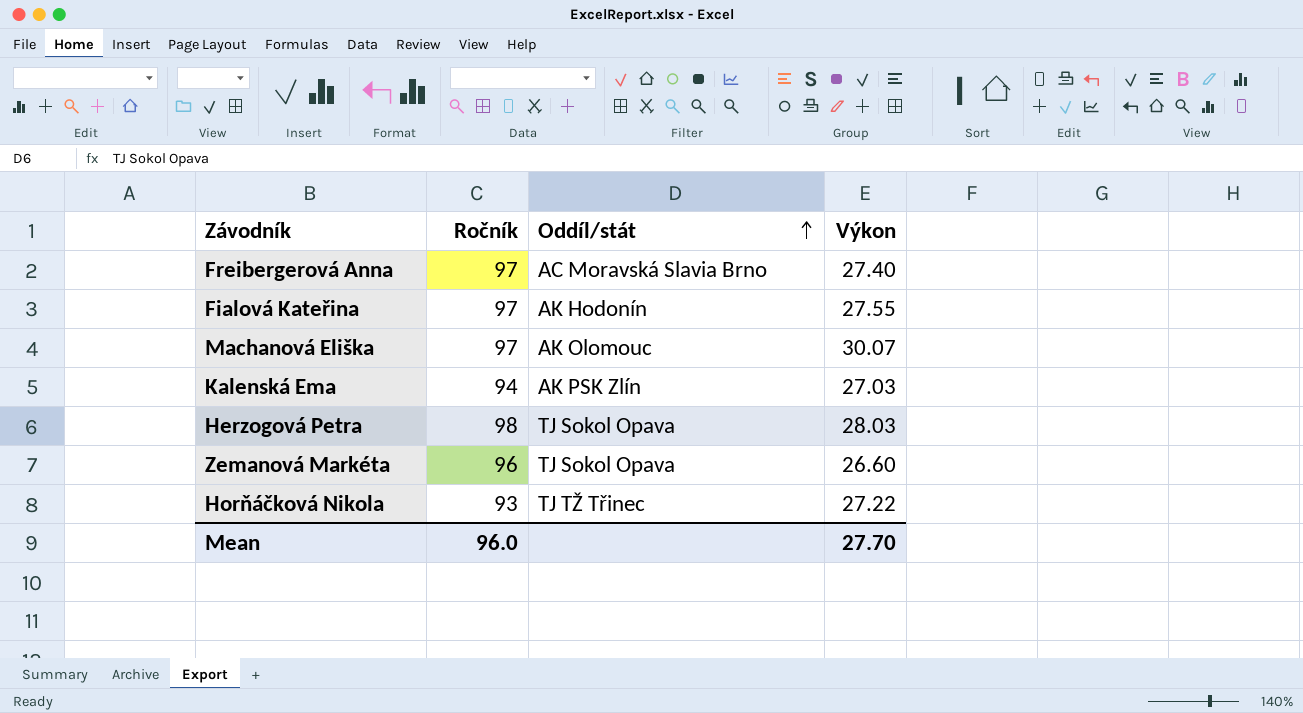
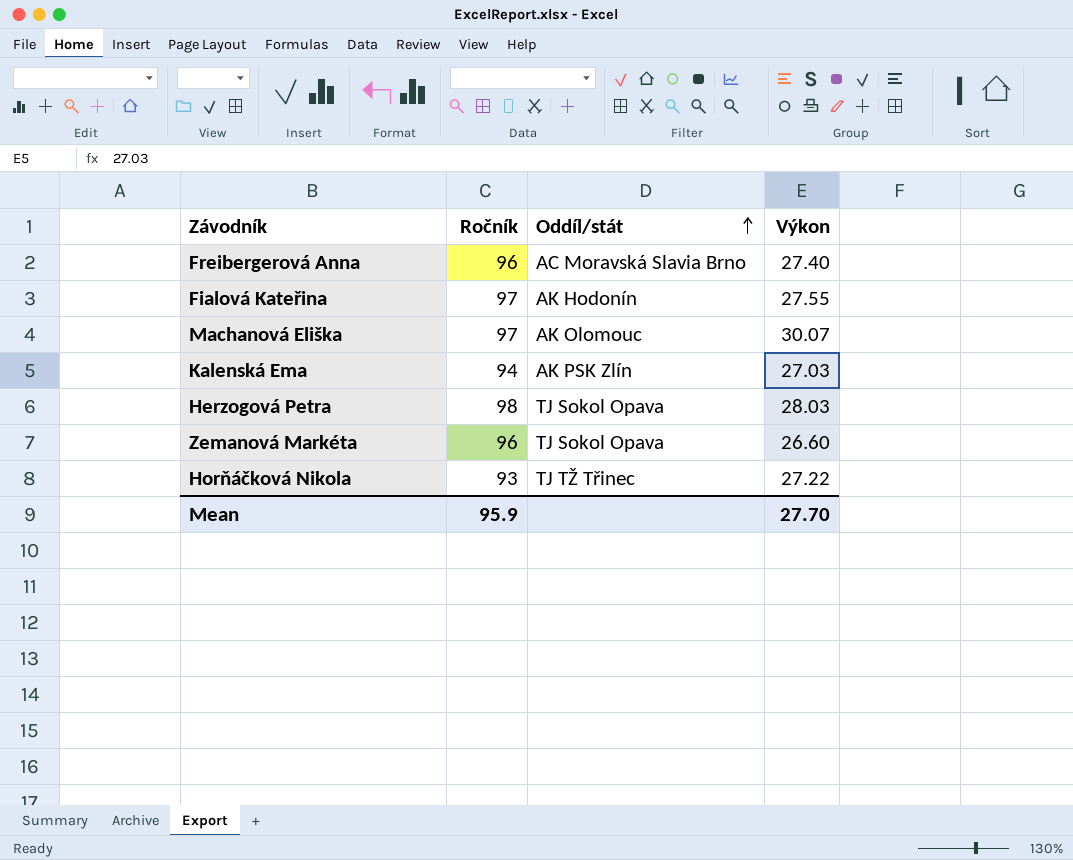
Freibergerová Anna | Ročník: 97 -> 96
Mean | Ročník: 96.0 -> 95.9

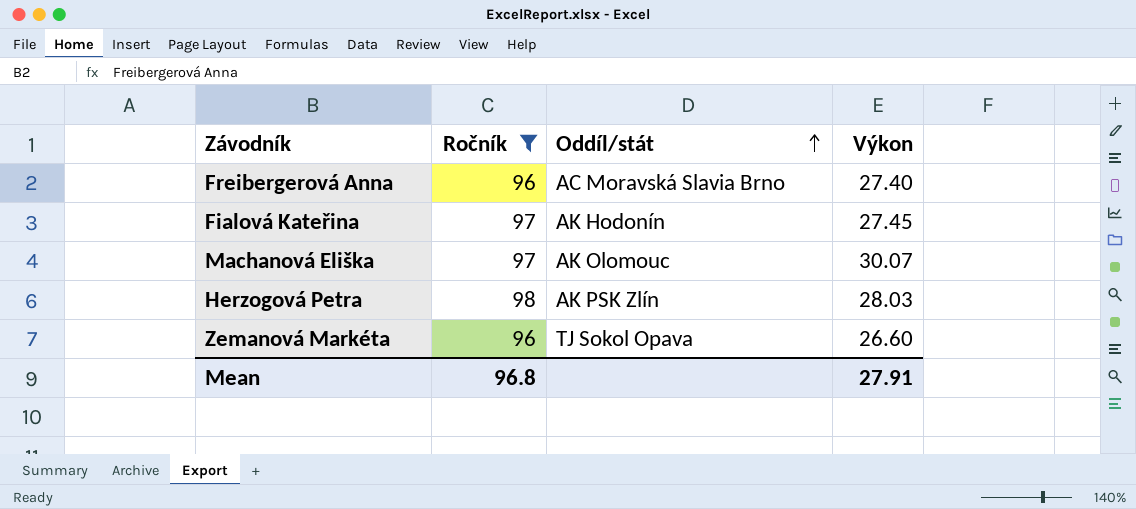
filter: none -> Ročník >= 96
Fialová Kateřina | Výkon: 27.55 -> 27.45
Herzogová Petra | Oddíl/stát: TJ Sokol Opava -> AK PSK Zlín
Mean | Ročník: 95.9 -> 96.8
Mean | Výkon: 27.70 -> 27.91

